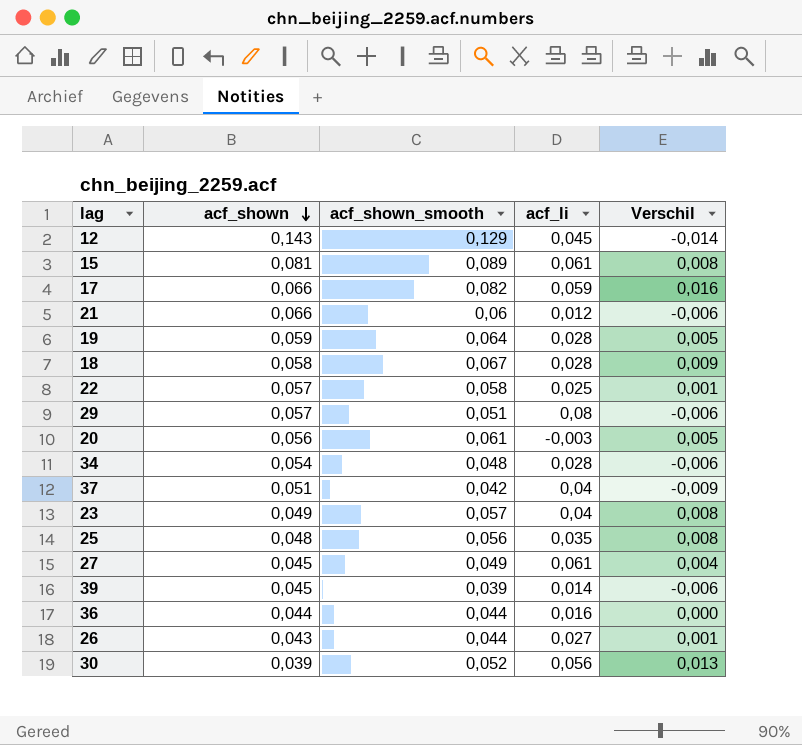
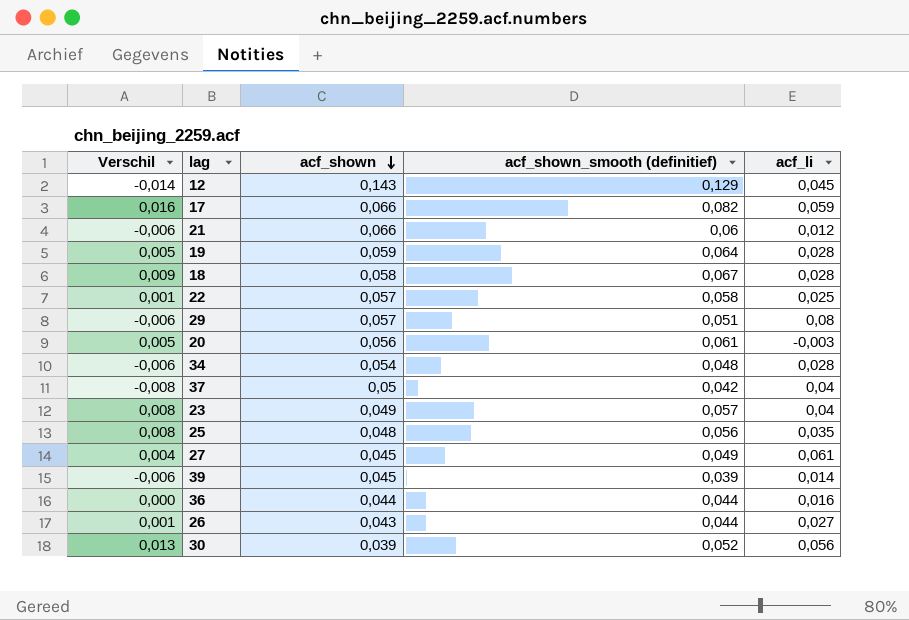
column Verschil | position: 5 -> 1
column name: acf_shown_smooth -> acf_shown_smooth (definitief)
row 15: 0,081 | 0,089 | 0,061 | 0,008 -> none
37 | Verschil: -0,009 -> -0,008
37 | acf_shown: 0,051 -> 0,05

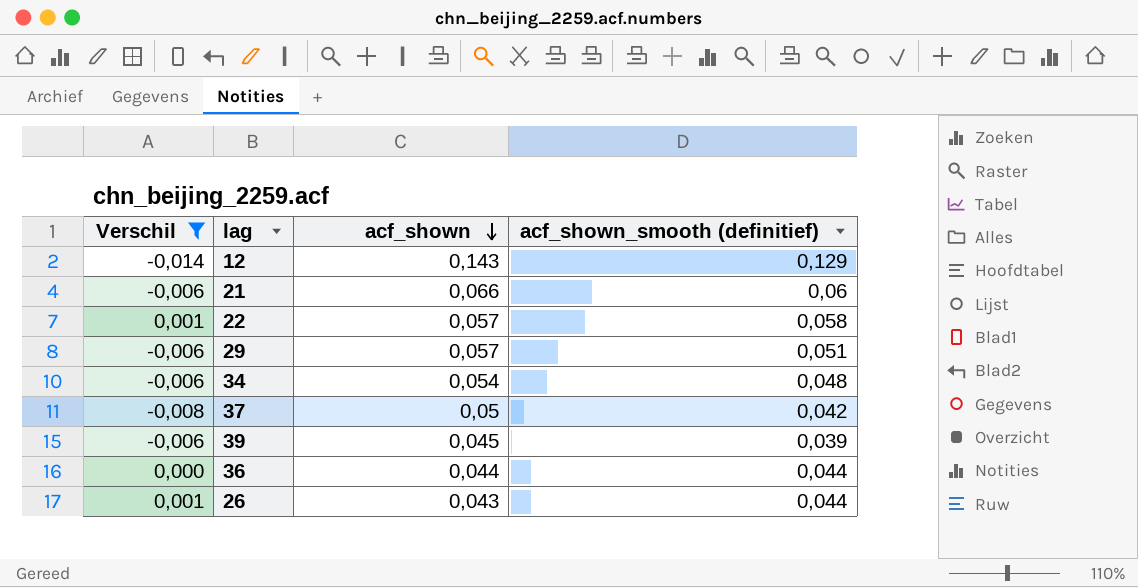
filter: none -> Verschil <= 0,001
column acf_li | position: 5 -> none

